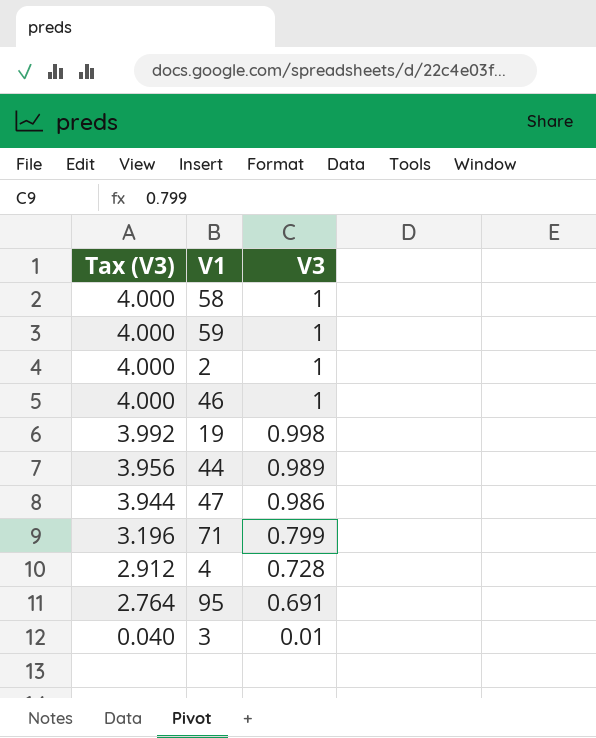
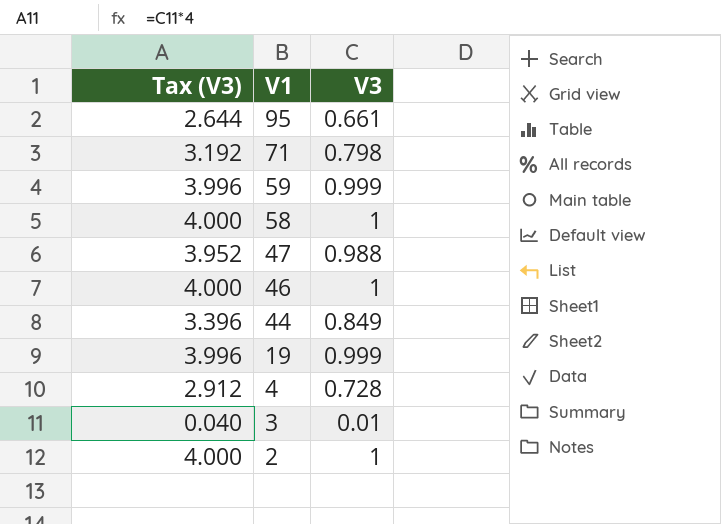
row order: Tax (V3) descending -> V1 descending
95 | Tax (V3): 2.764 -> 2.644
95 | V3: 0.691 -> 0.661
71 | Tax (V3): 3.196 -> 3.192
71 | V3: 0.799 -> 0.798
59 | Tax (V3): 4.000 -> 3.996
59 | V3: 1 -> 0.999
47 | Tax (V3): 3.944 -> 3.952
47 | V3: 0.986 -> 0.988
44 | Tax (V3): 3.956 -> 3.396
44 | V3: 0.989 -> 0.849
19 | Tax (V3): 3.992 -> 3.996
19 | V3: 0.998 -> 0.999

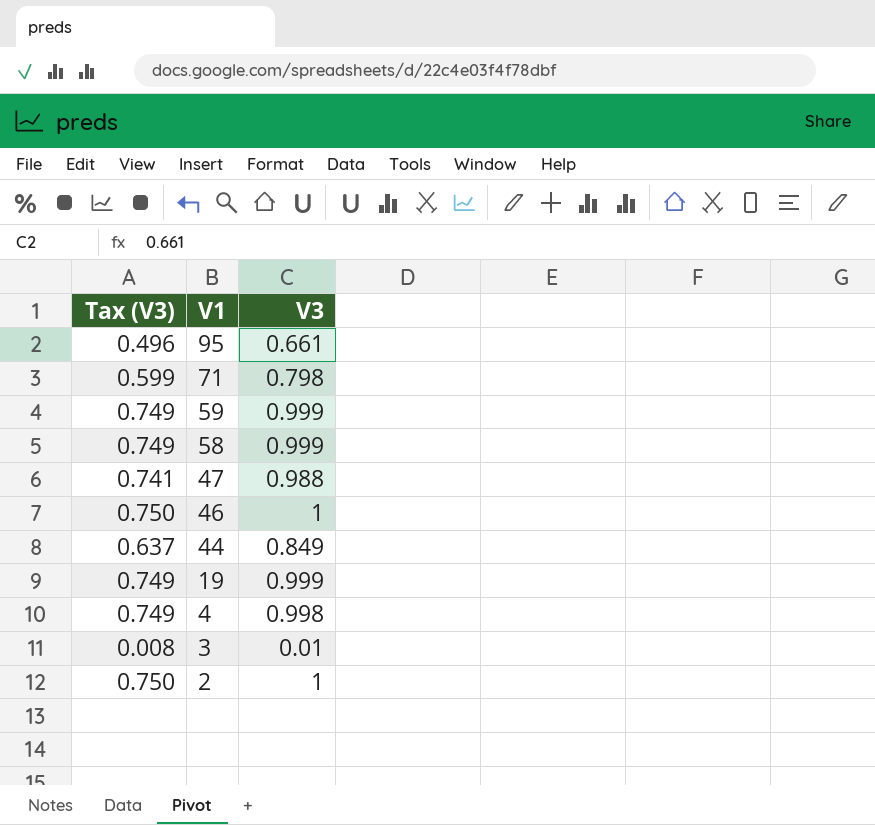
column Tax (V3) | formula: [V3] * 4 -> [V3] * 0.75
58 | V3: 1 -> 0.999
4 | V3: 0.728 -> 0.998

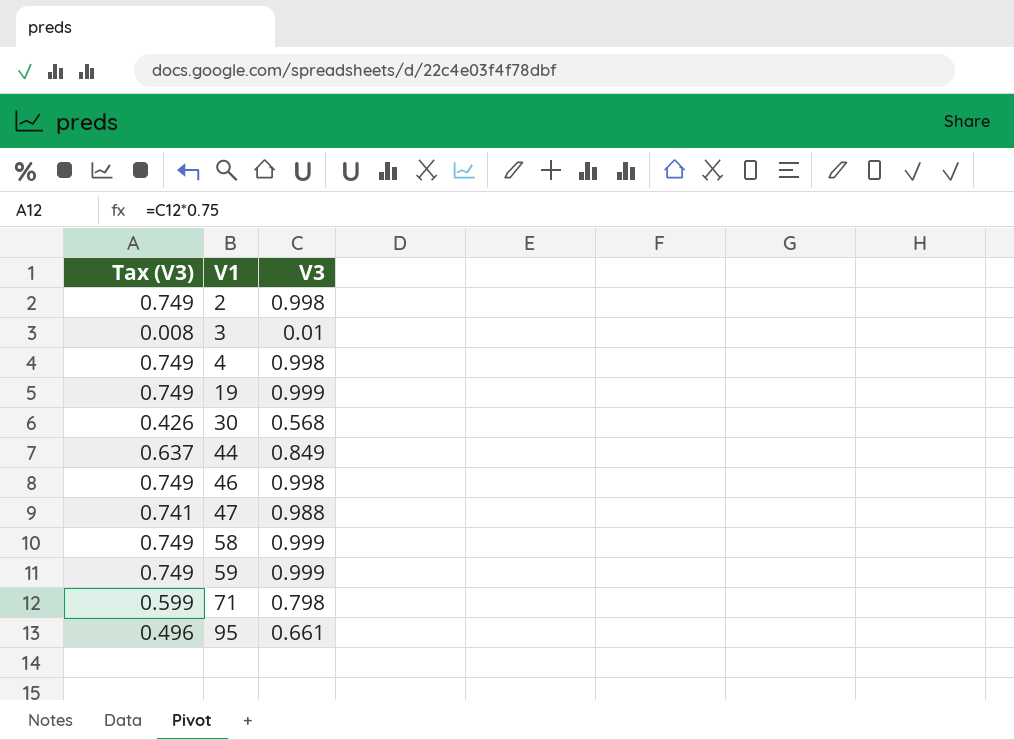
row order: V1 descending -> V1 ascending
2 | Tax (V3): 0.750 -> 0.749
2 | V3: 1 -> 0.998
row 30: none -> 0.426 | 0.568
46 | Tax (V3): 0.750 -> 0.749
46 | V3: 1 -> 0.998

